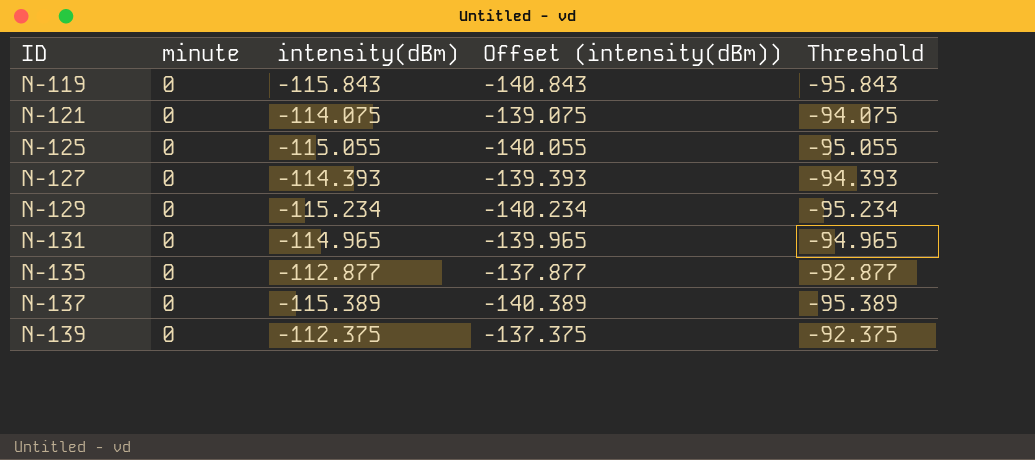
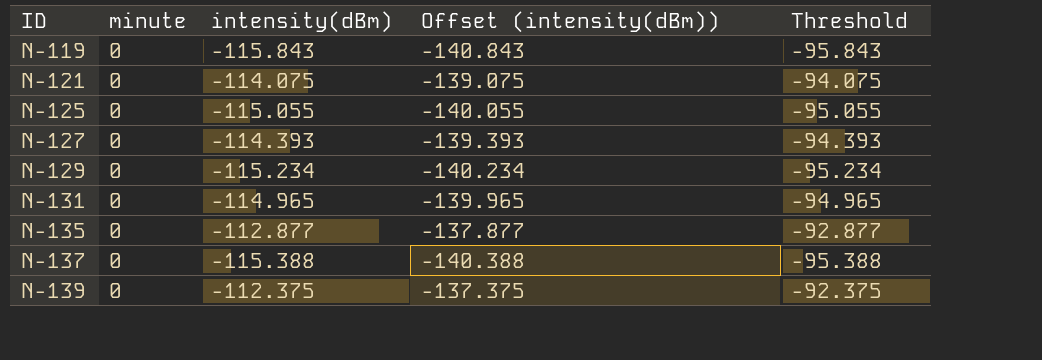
N-137 | intensity(dBm): -115.389 -> -115.388
N-137 | Offset (intensity(dBm)): -140.389 -> -140.388
N-137 | Threshold: -95.389 -> -95.388

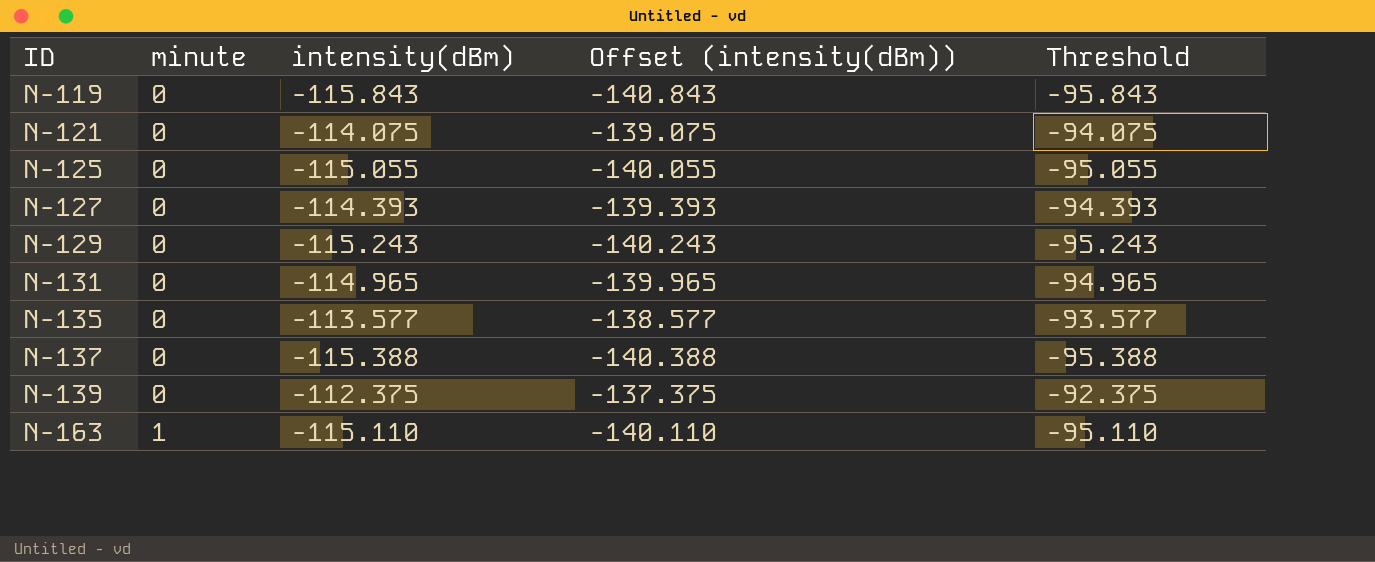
N-129 | intensity(dBm): -115.234 -> -115.243
N-129 | Offset (intensity(dBm)): -140.234 -> -140.243
N-129 | Threshold: -95.234 -> -95.243
N-135 | intensity(dBm): -112.877 -> -113.577
N-135 | Offset (intensity(dBm)): -137.877 -> -138.577
N-135 | Threshold: -92.877 -> -93.577
row N-163: none -> 1 | -115.110 | -140.110 | -95.110

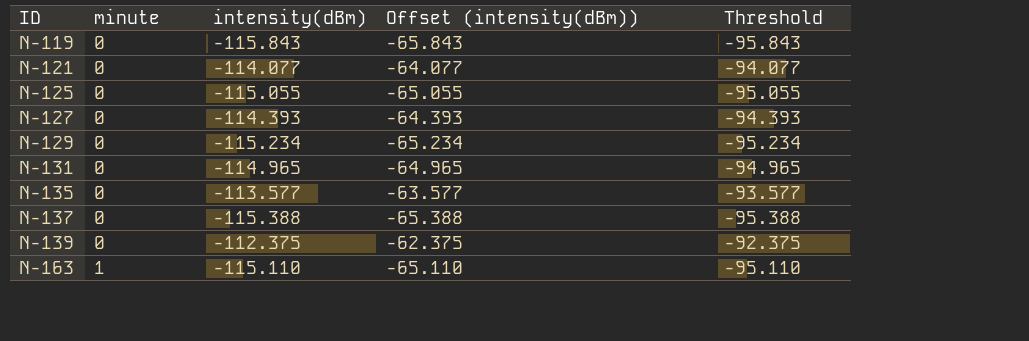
column Offset (intensity(dBm)) | formula: [intensity(dBm)] - 25 -> [intensity(dBm)] + 50
N-121 | intensity(dBm): -114.075 -> -114.077
N-121 | Threshold: -94.075 -> -94.077
N-129 | intensity(dBm): -115.243 -> -115.234
N-129 | Threshold: -95.243 -> -95.234

